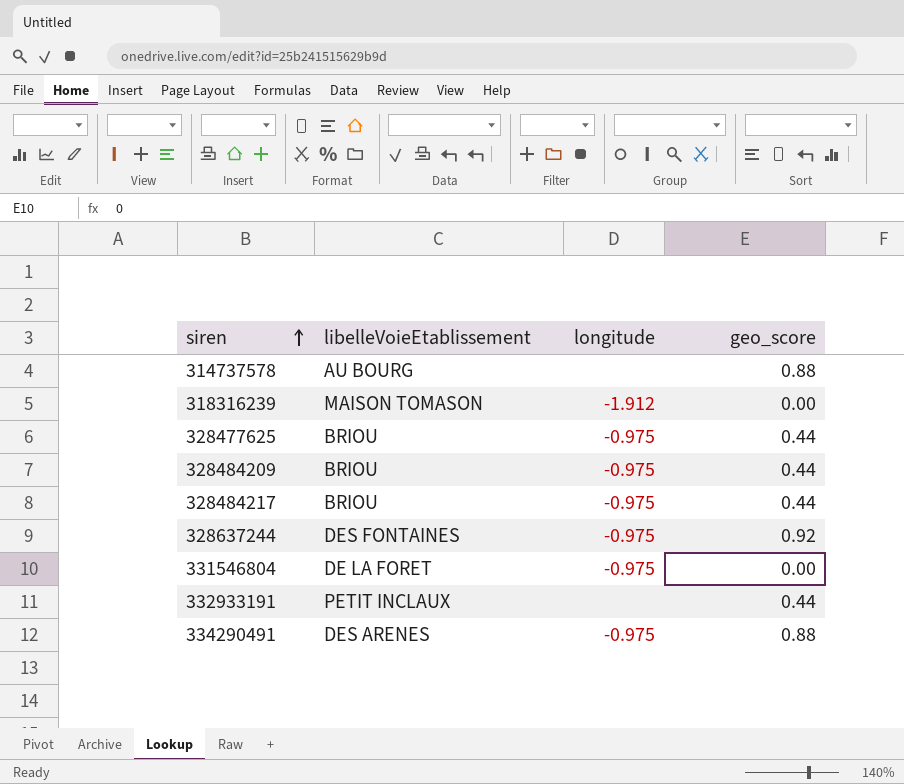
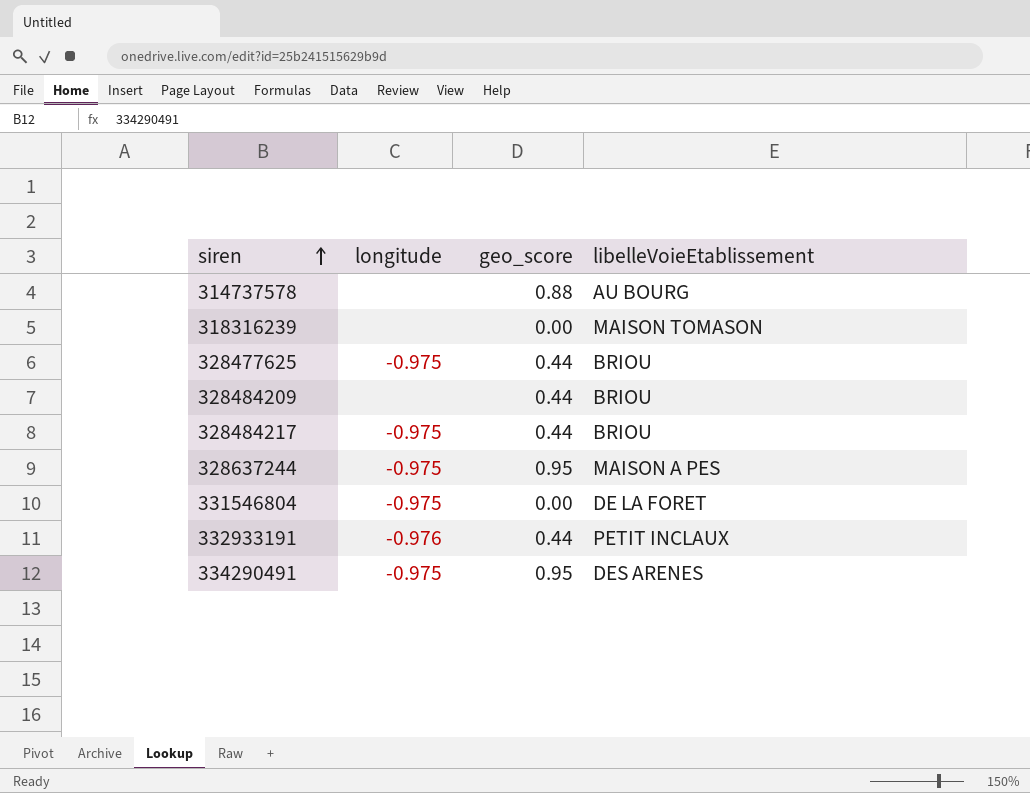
column libelleVoieEtablissement | position: 2 -> 4
318316239 | longitude: -1.912 -> none
328484209 | longitude: -0.975 -> none
328637244 | geo_score: 0.92 -> 0.95
328637244 | libelleVoieEtablissement: DES FONTAINES -> MAISON A PES
332933191 | longitude: none -> -0.976
334290491 | geo_score: 0.88 -> 0.95

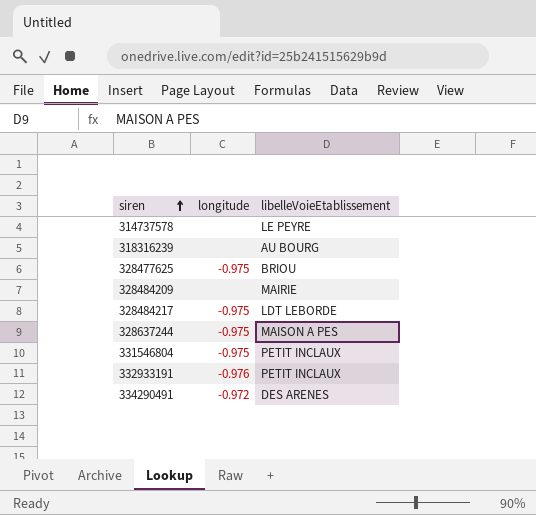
column geo_score | position: 3 -> none
314737578 | libelleVoieEtablissement: AU BOURG -> LE PEYRE
318316239 | libelleVoieEtablissement: MAISON TOMASON -> AU BOURG
328484209 | libelleVoieEtablissement: BRIOU -> MAIRIE
328484217 | libelleVoieEtablissement: BRIOU -> LDT LEBORDE
331546804 | libelleVoieEtablissement: DE LA FORET -> PETIT INCLAUX
334290491 | longitude: -0.975 -> -0.972

